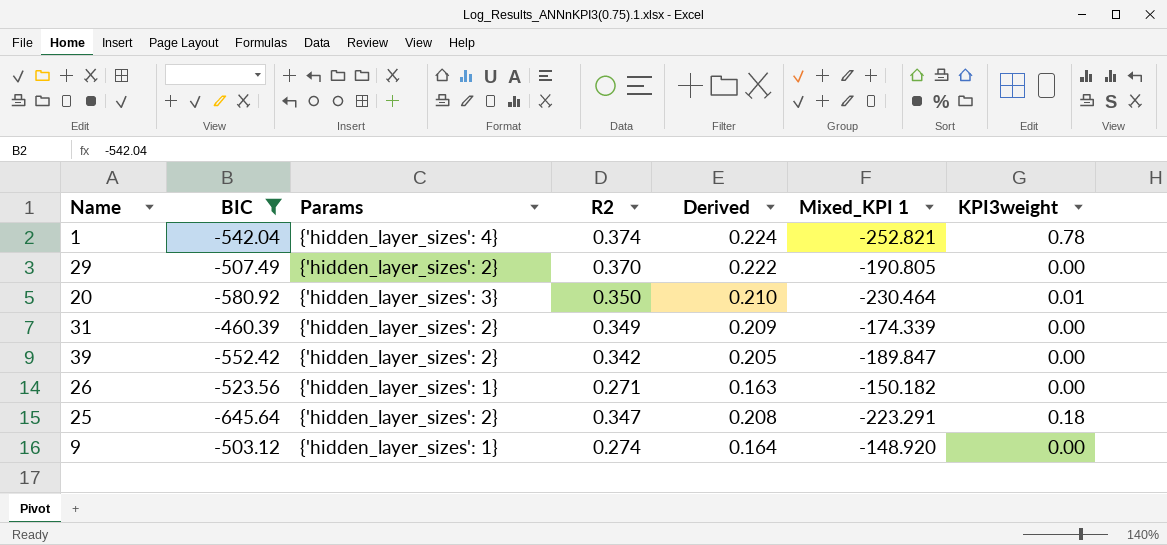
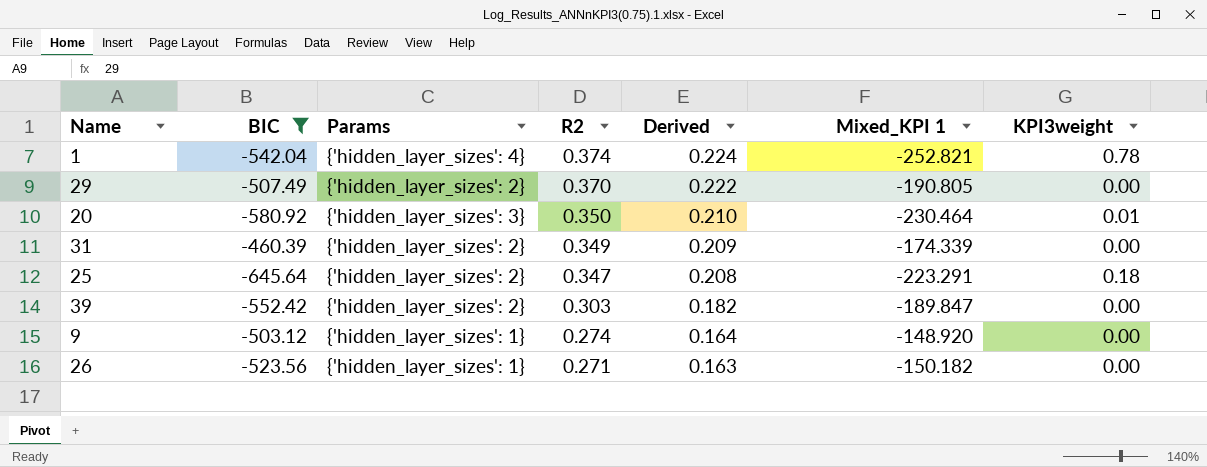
row order: none -> R2 descending
39 | R2: 0.342 -> 0.303
39 | Derived: 0.205 -> 0.182

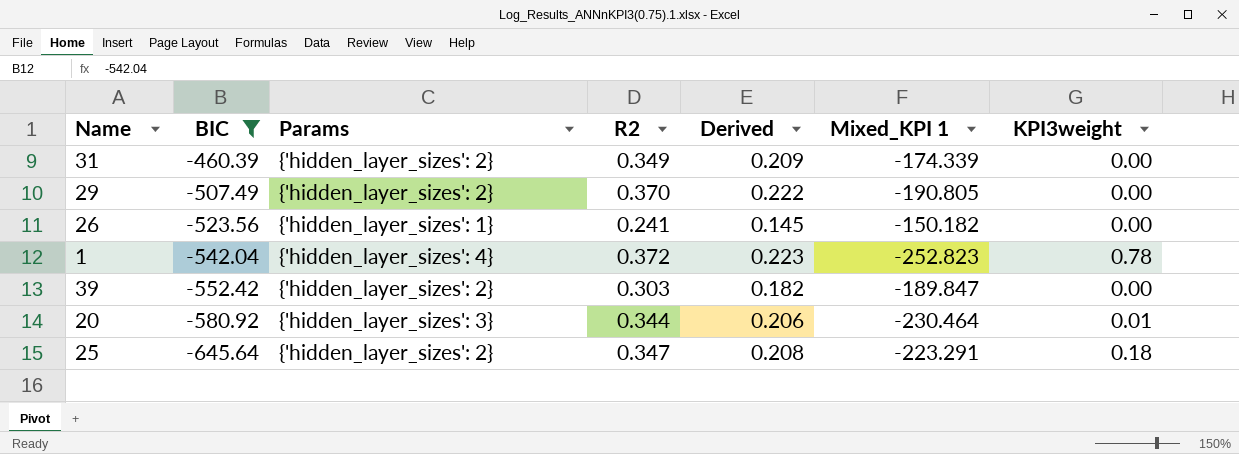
row order: R2 descending -> BIC descending
row 9: -503.12 | {'hidden_layer_sizes': 1} | 0.274 | 0.164 | -148.920 | 0.00 -> none
26 | R2: 0.271 -> 0.241
26 | Derived: 0.163 -> 0.145
1 | R2: 0.374 -> 0.372
1 | Derived: 0.224 -> 0.223
1 | Mixed_KPI 1: -252.821 -> -252.823
20 | R2: 0.350 -> 0.344
20 | Derived: 0.210 -> 0.206

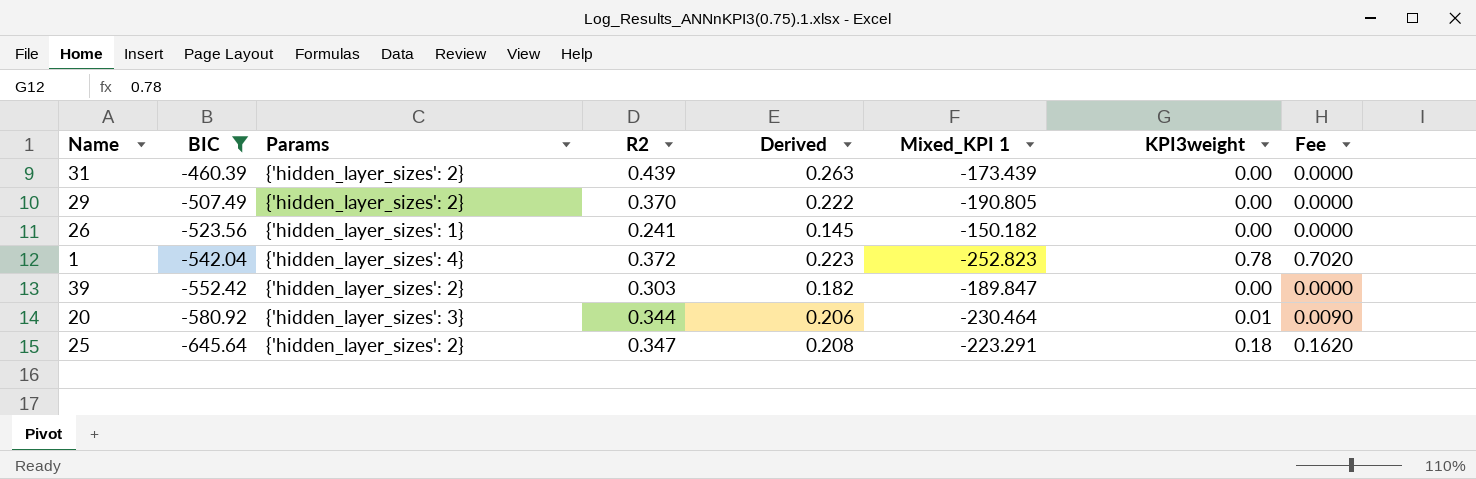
column Fee | formula: none -> [KPI3weight] * 0.9
31 | R2: 0.349 -> 0.439
31 | Derived: 0.209 -> 0.263
31 | Mixed_KPI 1: -174.339 -> -173.439

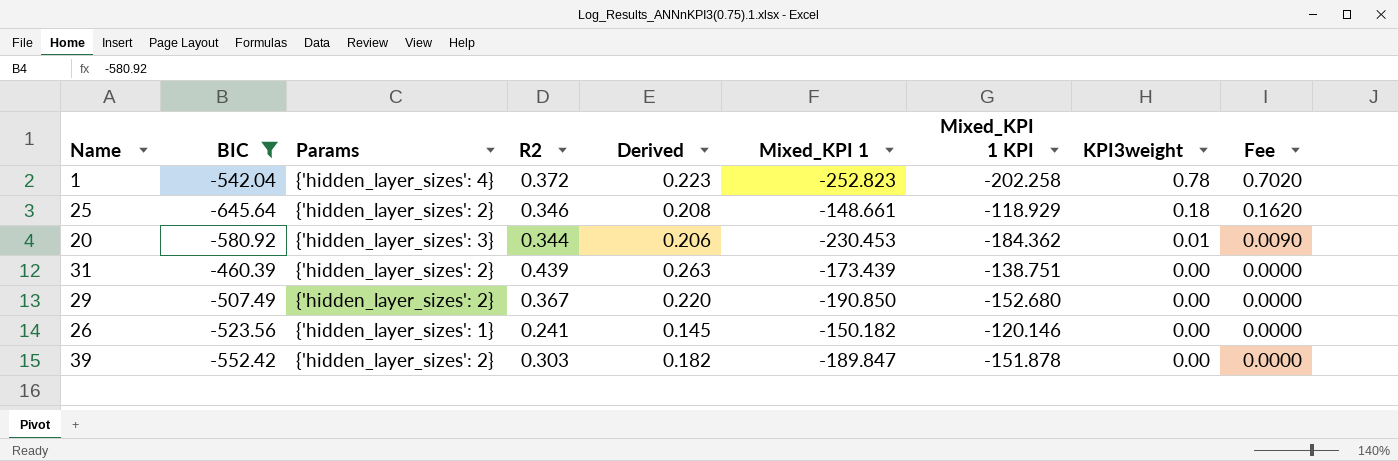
row order: BIC descending -> KPI3weight descending
column Mixed_KPI 1 KPI | formula: none -> [Mixed_KPI 1] * 0.8
25 | R2: 0.347 -> 0.346
25 | Mixed_KPI 1: -223.291 -> -148.661
20 | Mixed_KPI 1: -230.464 -> -230.453
29 | R2: 0.370 -> 0.367
29 | Derived: 0.222 -> 0.220
29 | Mixed_KPI 1: -190.805 -> -190.850

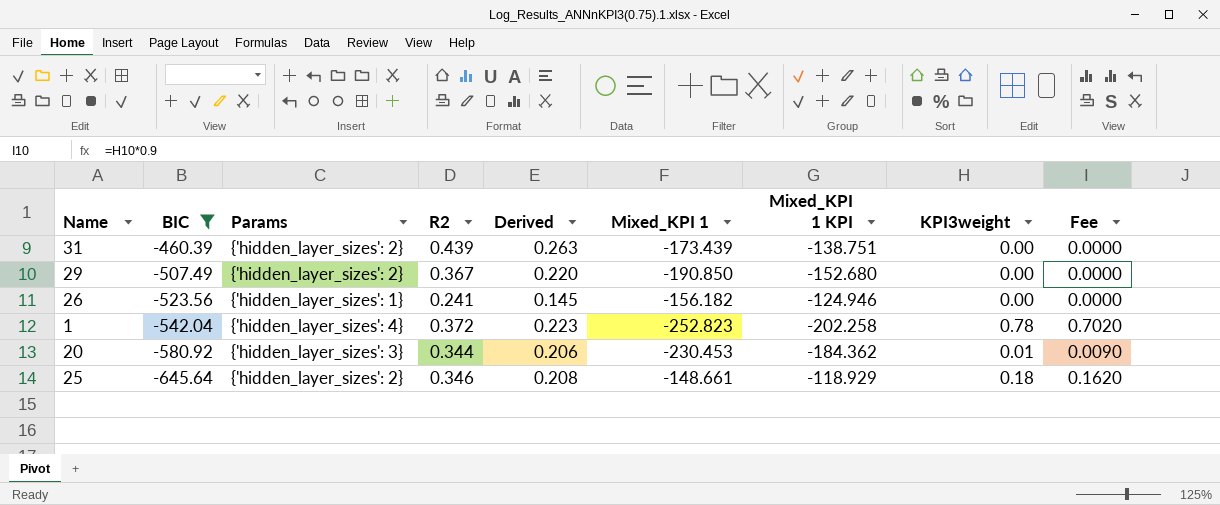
row order: KPI3weight descending -> BIC descending
row 39: -552.42 | {'hidden_layer_sizes': 2} | 0.303 | 0.182 | -189.847 | -151.878 | 0.00 | 0.0000 -> none
26 | Mixed_KPI 1: -150.182 -> -156.182
26 | Mixed_KPI 1 KPI: -120.146 -> -124.946

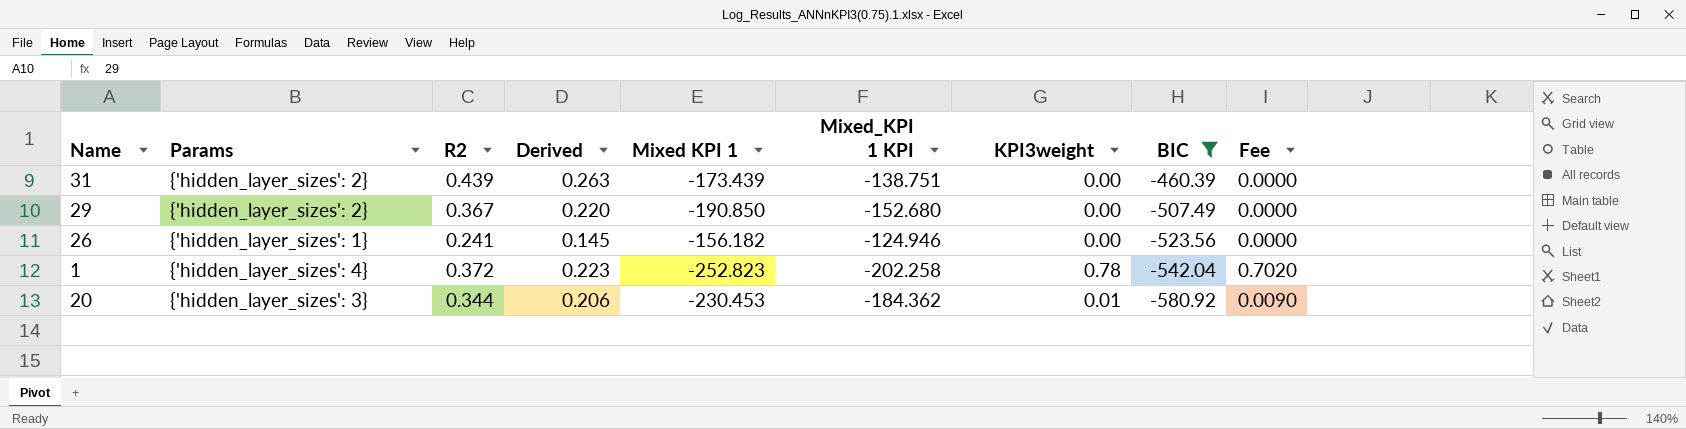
column name: Mixed_KPI 1 -> Mixed KPI 1
column BIC | position: 2 -> 8
row 25: -645.64 | {'hidden_layer_sizes': 2} | 0.346 | 0.208 | -148.661 | -118.929 | 0.18 | 0.1620 -> none

